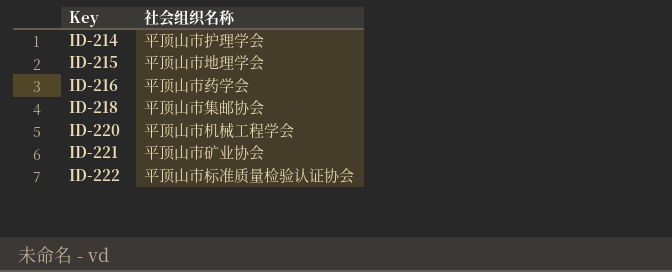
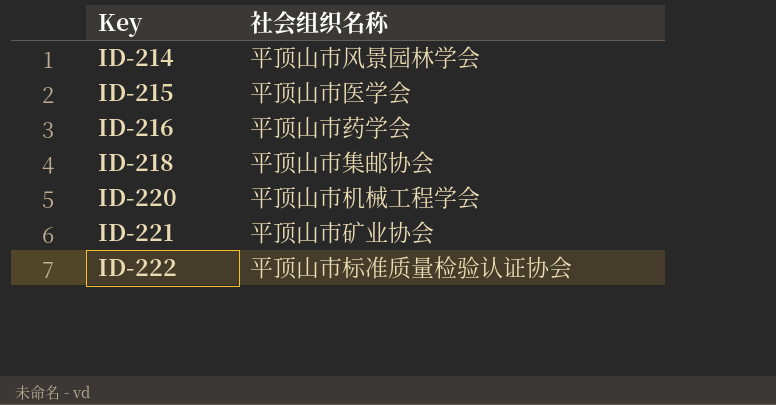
ID-214 | 社会组织名称: 平顶山市护理学会 -> 平顶山市风景园林学会
ID-215 | 社会组织名称: 平顶山市地理学会 -> 平顶山市医学会

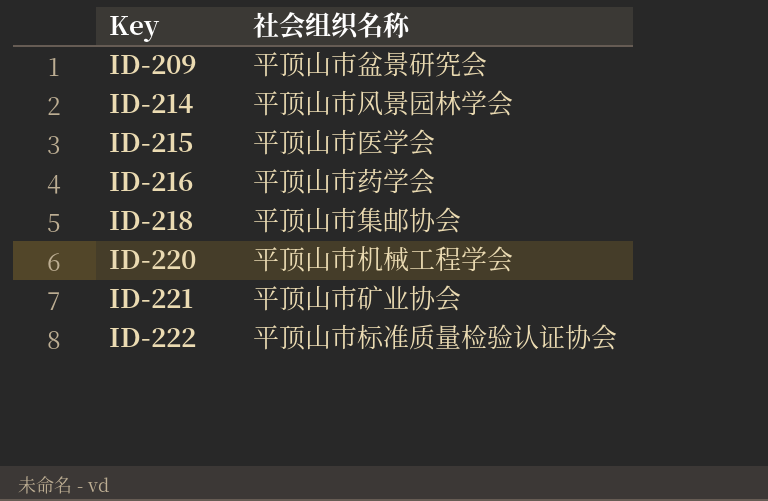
row ID-209: none -> 平顶山市盆景研究会

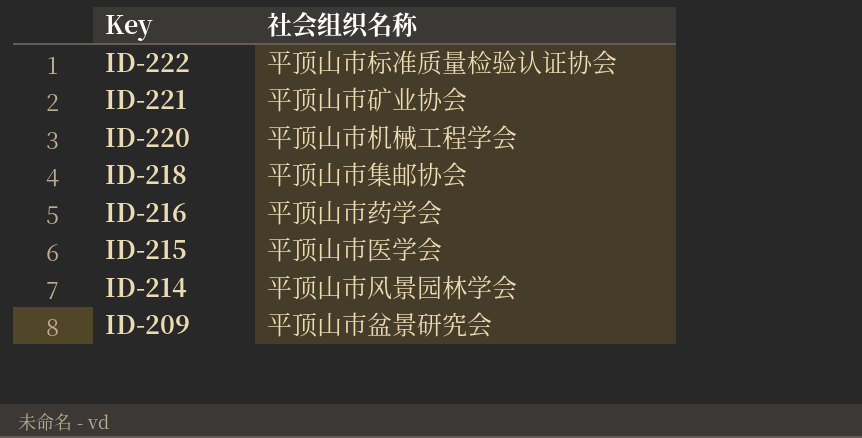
row order: Key ascending -> Key descending

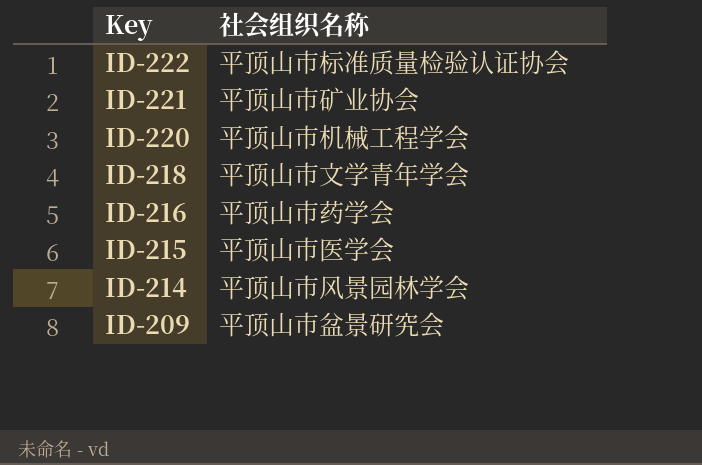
ID-218 | 社会组织名称: 平顶山市集邮协会 -> 平顶山市文学青年学会

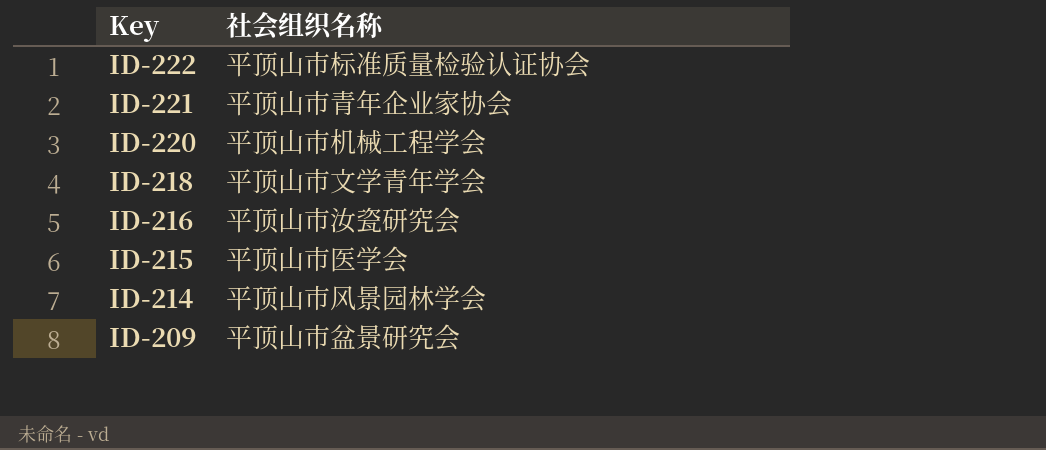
ID-221 | 社会组织名称: 平顶山市矿业协会 -> 平顶山市青年企业家协会
ID-216 | 社会组织名称: 平顶山市药学会 -> 平顶山市汝瓷研究会

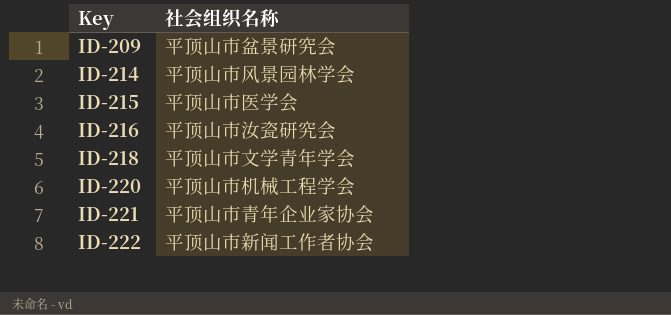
row order: Key descending -> Key ascending
ID-222 | 社会组织名称: 平顶山市标准质量检验认证协会 -> 平顶山市新闻工作者协会

